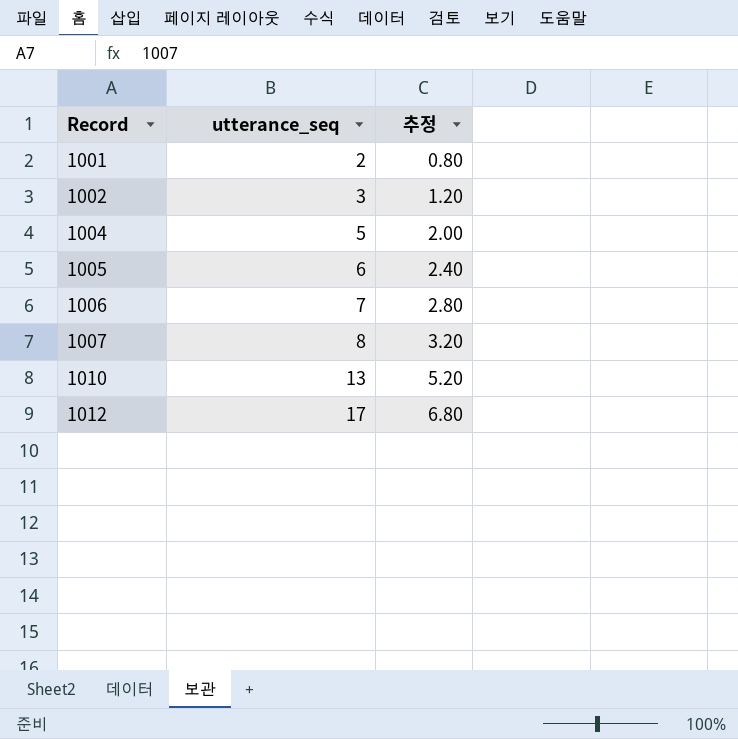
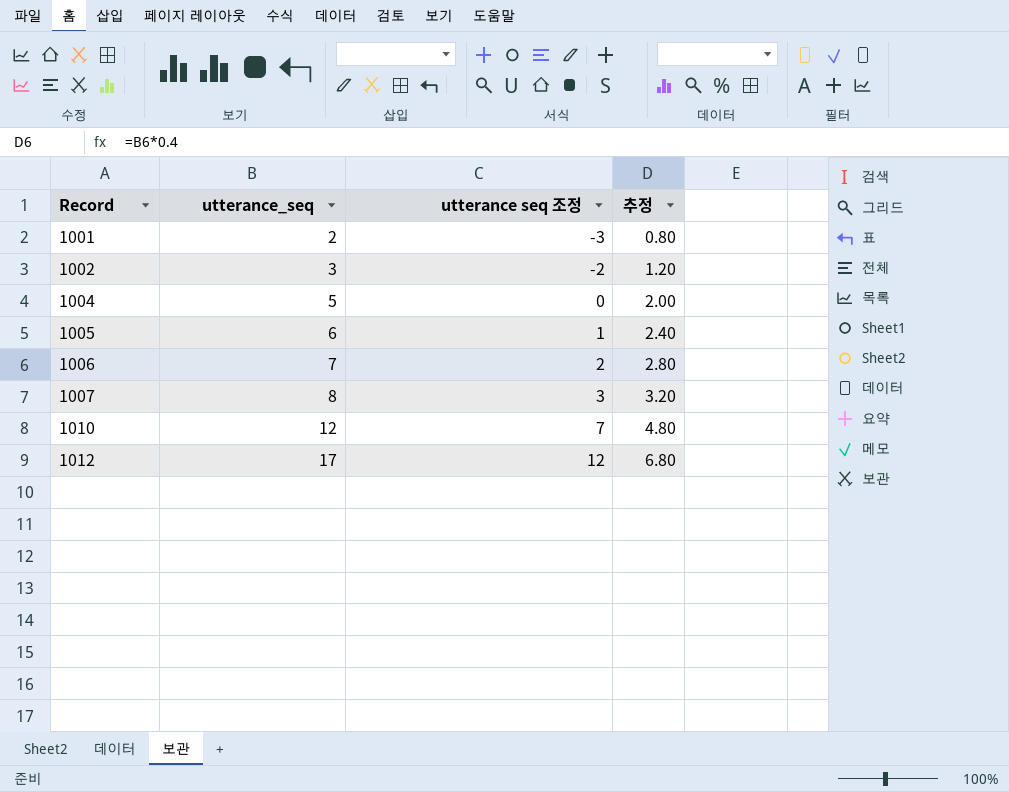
column utterance seq 조정 | formula: none -> [utterance_seq] - 5
1010 | utterance_seq: 13 -> 12
1010 | 추정: 5.20 -> 4.80

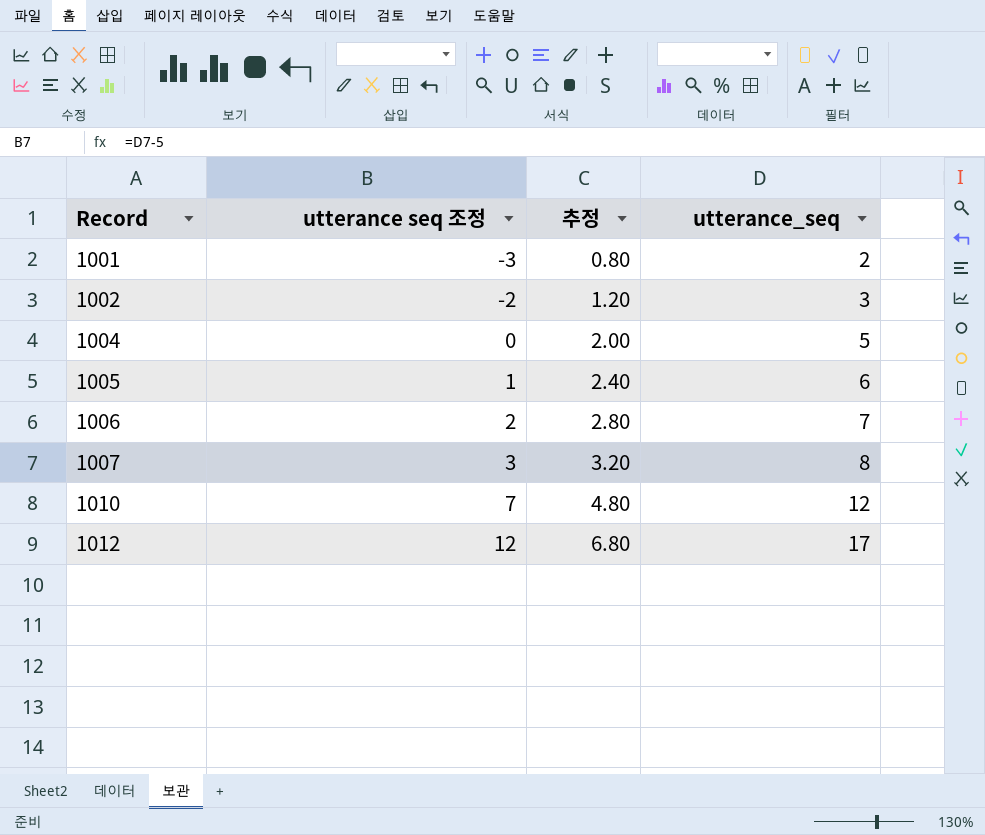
column utterance_seq | position: 2 -> 4

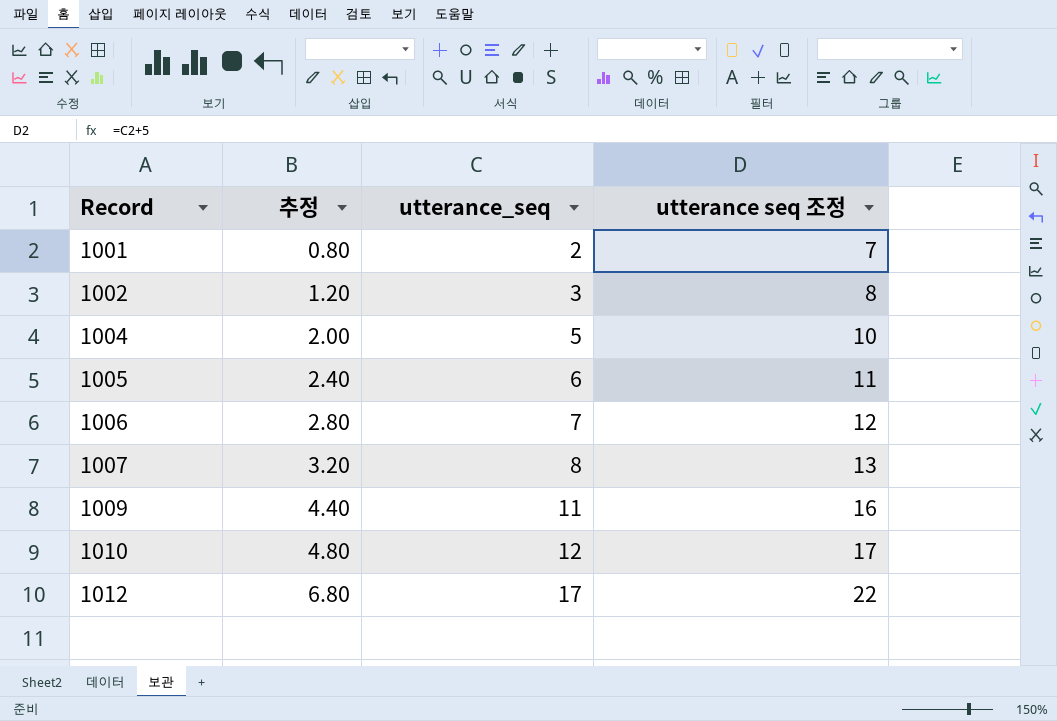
column utterance seq 조정 | formula: [utterance_seq] - 5 -> [utterance_seq] + 5
column utterance seq 조정 | position: 2 -> 4
row 1009: none -> 4.40 | 11 | 16

